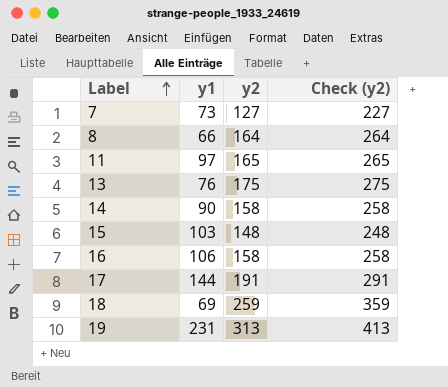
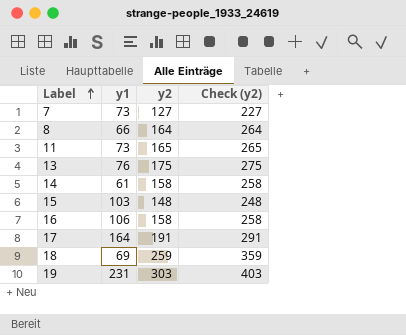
11 | y1: 97 -> 73
14 | y1: 90 -> 61
17 | y1: 144 -> 164
19 | y2: 313 -> 303
19 | Check (y2): 413 -> 403

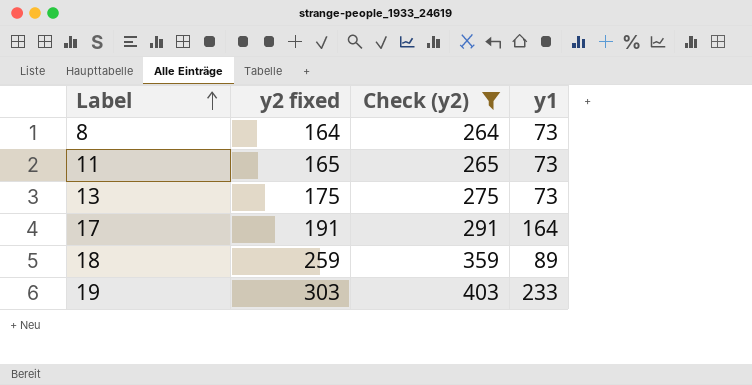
filter: none -> Check (y2) >= 264
column name: y2 -> y2 fixed
column y1 | position: 2 -> 4
8 | y1: 66 -> 73
13 | y1: 76 -> 73
18 | y1: 69 -> 89
19 | y1: 231 -> 233

